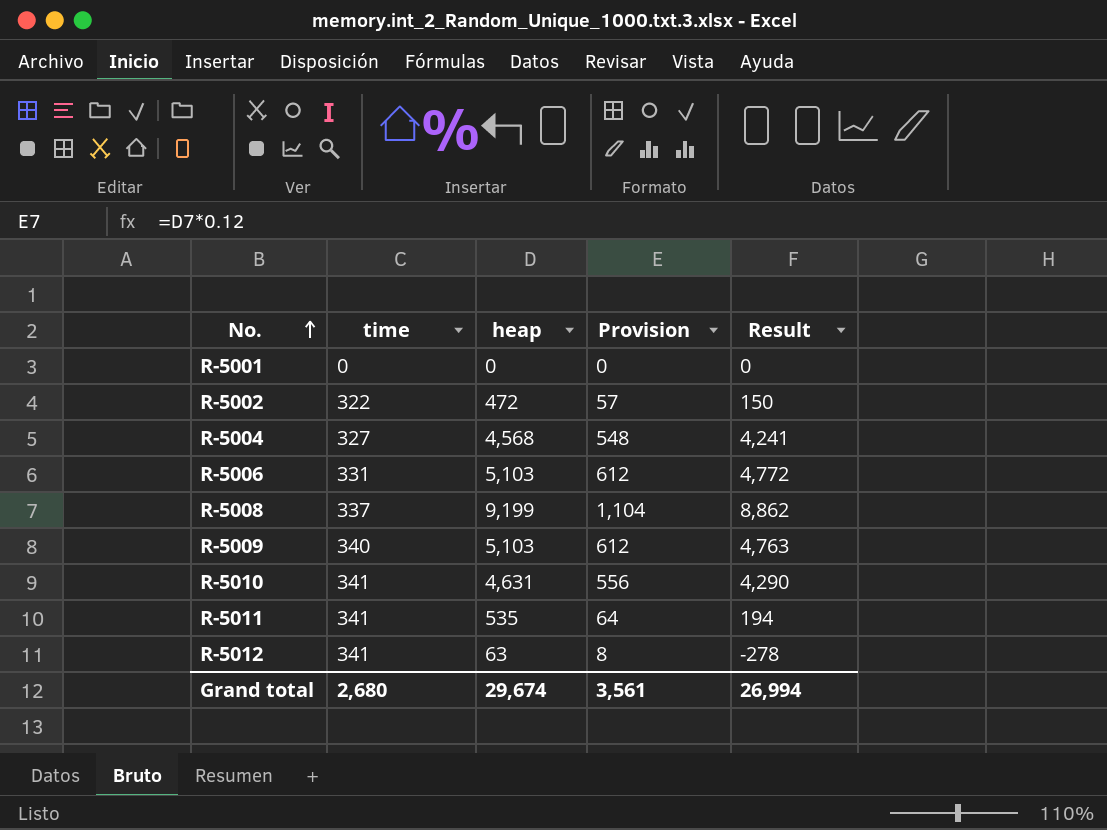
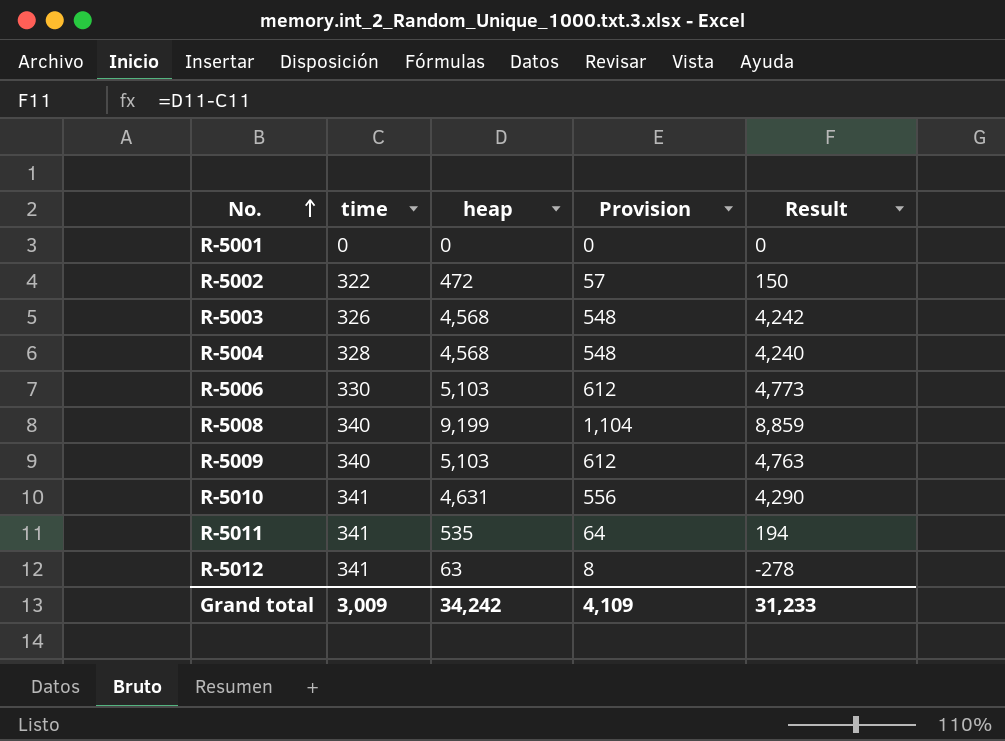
row R-5003: none -> 326 | 4,568 | 548 | 4,242
R-5004 | time: 327 -> 328
R-5004 | Result: 4,241 -> 4,240
R-5006 | time: 331 -> 330
R-5006 | Result: 4,772 -> 4,773
R-5008 | time: 337 -> 340
R-5008 | Result: 8,862 -> 8,859
Grand total | time: 2,680 -> 3,009
Grand total | heap: 29,674 -> 34,242
Grand total | Provision: 3,561 -> 4,109
Grand total | Result: 26,994 -> 31,233

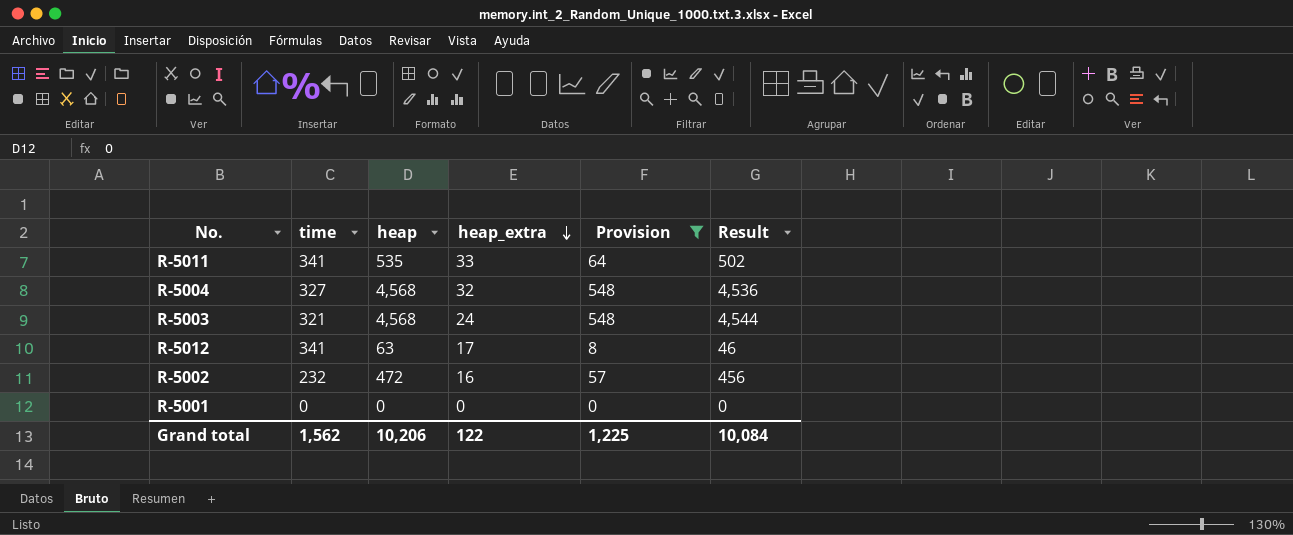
filter: none -> Provision <= 548
row order: No. ascending -> heap_extra descending
column heap_extra | position: none -> 4
column Result | formula: [heap] - [time] -> [heap] - [heap_extra]
R-5004 | time: 328 -> 327
R-5003 | time: 326 -> 321
R-5002 | time: 322 -> 232
Grand total | time: 3,009 -> 1,562
Grand total | heap: 34,242 -> 10,206
Grand total | Provision: 4,109 -> 1,225
Grand total | Result: 31,233 -> 10,084

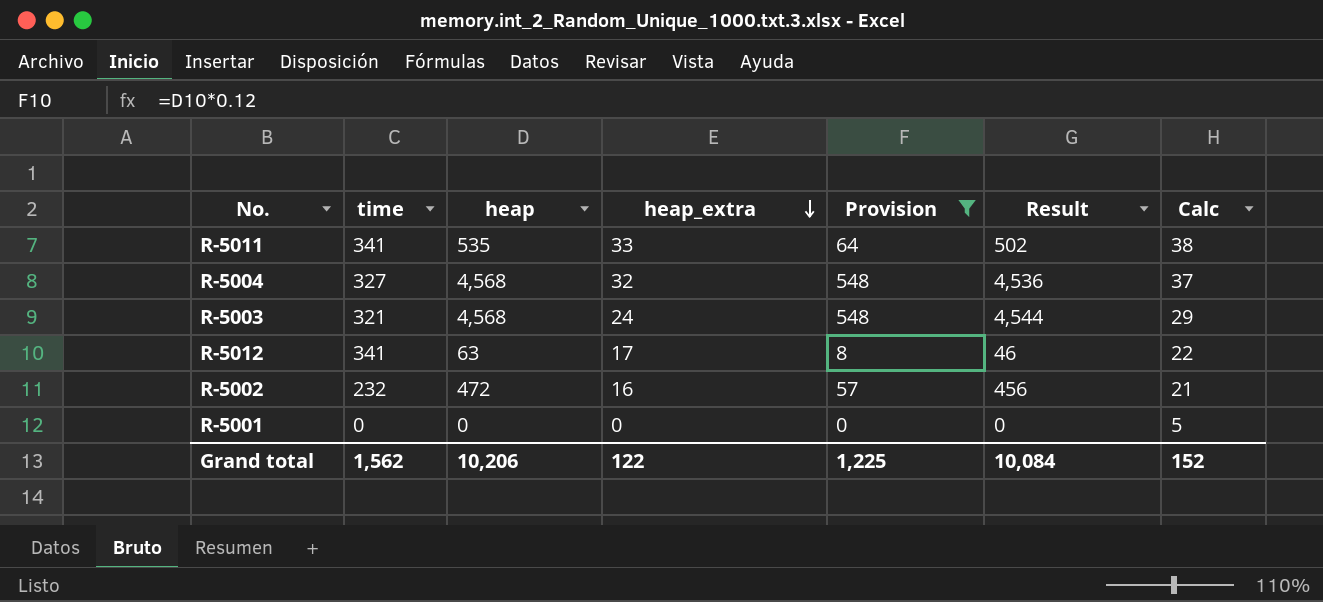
column Calc | formula: none -> [heap_extra] + 5

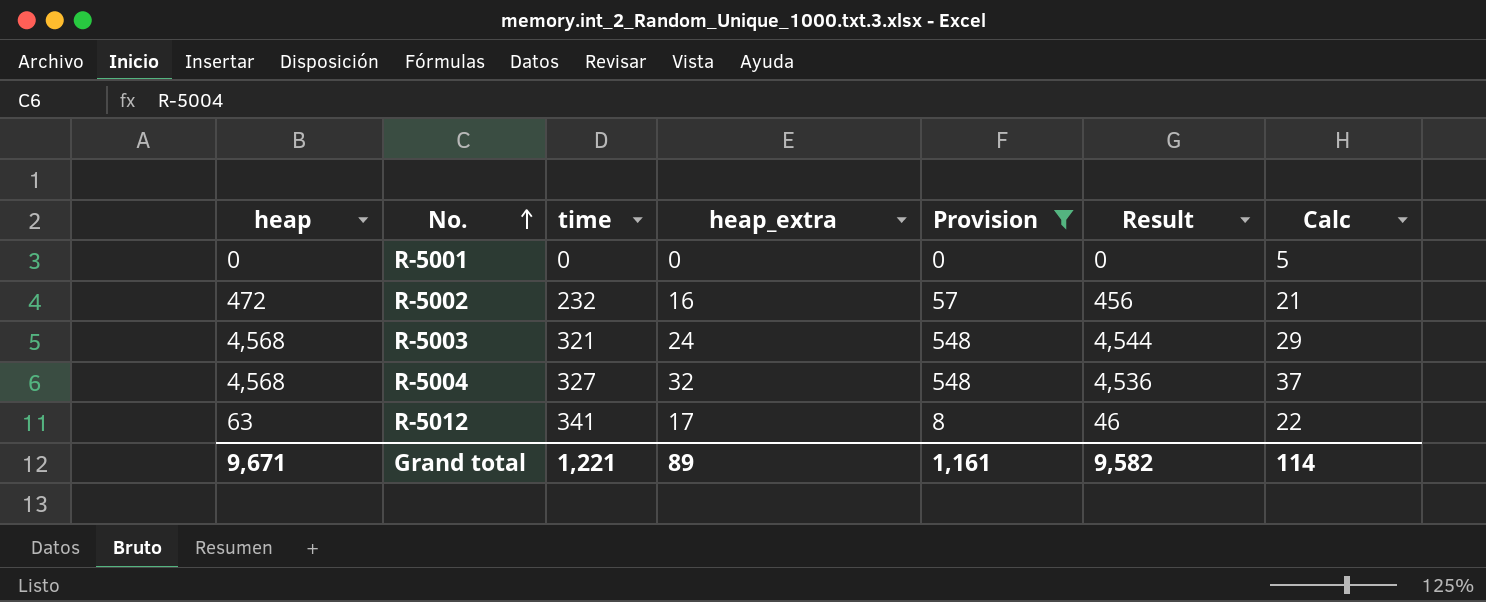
row order: heap_extra descending -> No. ascending
column heap | position: 3 -> 1
row R-5011: 341 | 535 | 33 | 64 | 502 | 38 -> none
Grand total | heap: 10,206 -> 9,671
Grand total | time: 1,562 -> 1,221
Grand total | heap_extra: 122 -> 89
Grand total | Provision: 1,225 -> 1,161
Grand total | Result: 10,084 -> 9,582
Grand total | Calc: 152 -> 114

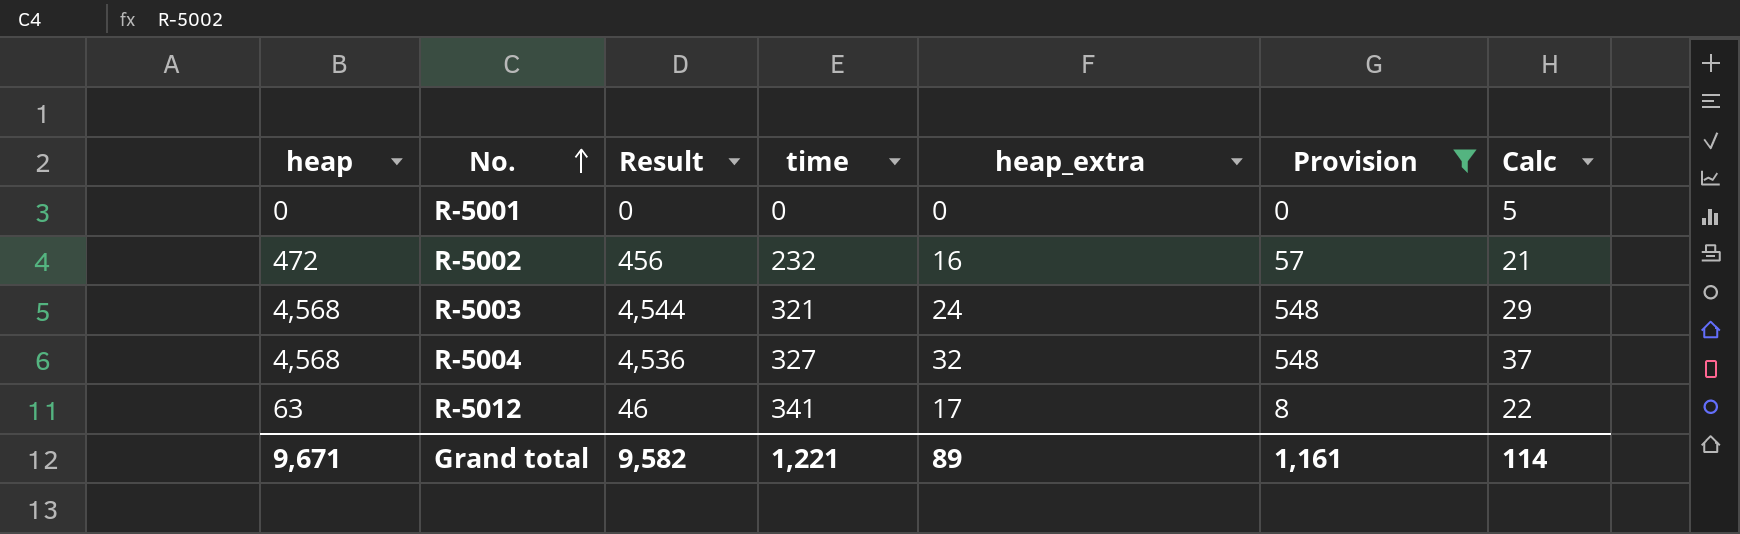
column Result | position: 6 -> 3

